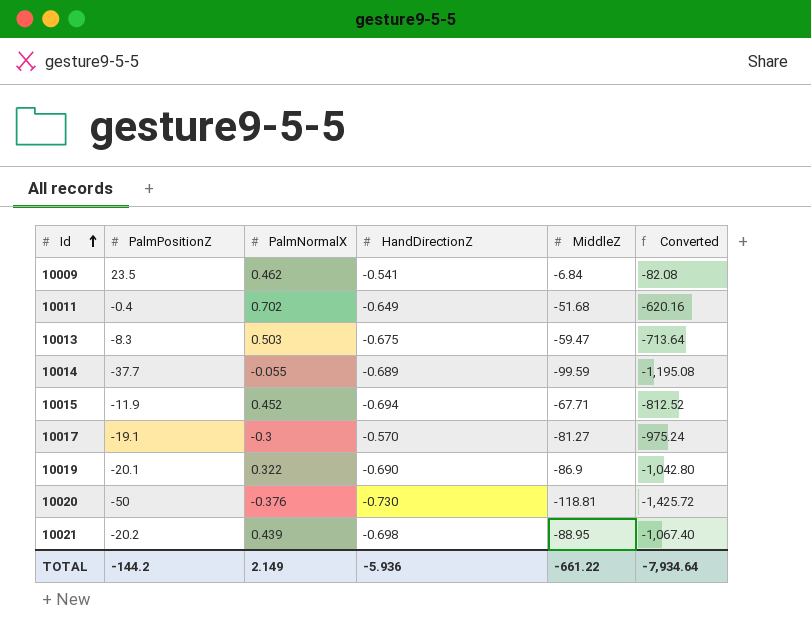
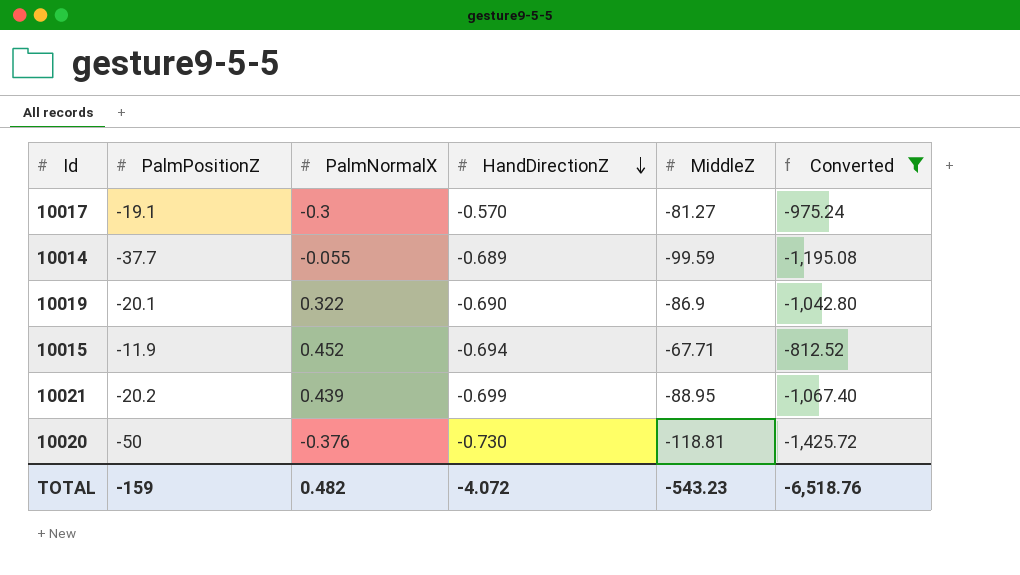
filter: none -> Converted <= -812.52
row order: Id ascending -> HandDirectionZ descending
10021 | HandDirectionZ: -0.698 -> -0.699
TOTAL | PalmPositionZ: -144.2 -> -159
TOTAL | PalmNormalX: 2.149 -> 0.482
TOTAL | HandDirectionZ: -5.936 -> -4.072
TOTAL | MiddleZ: -661.22 -> -543.23
TOTAL | Converted: -7,934.64 -> -6,518.76

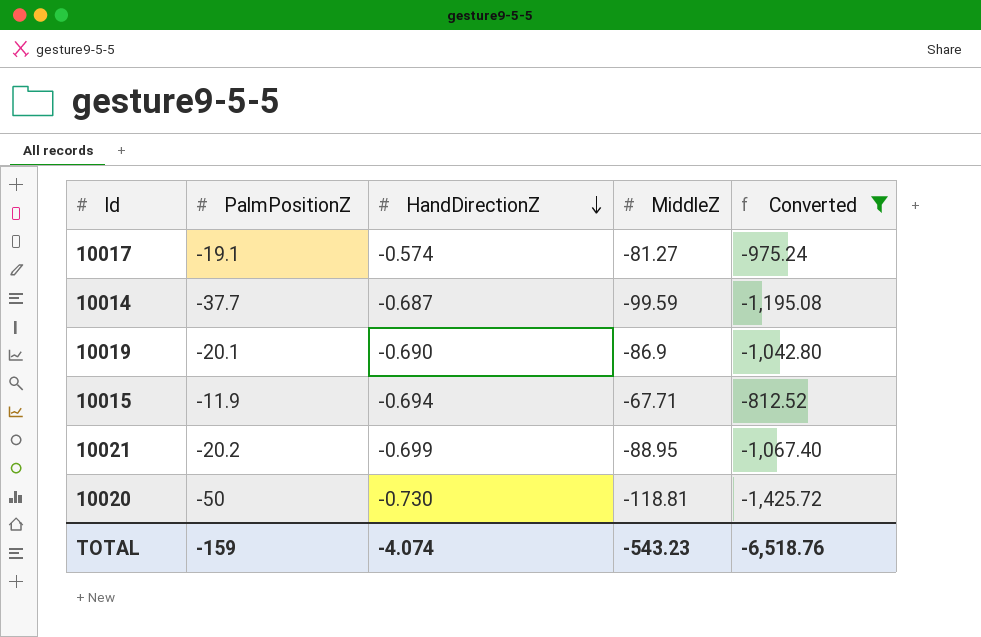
column PalmNormalX | position: 3 -> none
10017 | HandDirectionZ: -0.570 -> -0.574
10014 | HandDirectionZ: -0.689 -> -0.687
TOTAL | HandDirectionZ: -4.072 -> -4.074

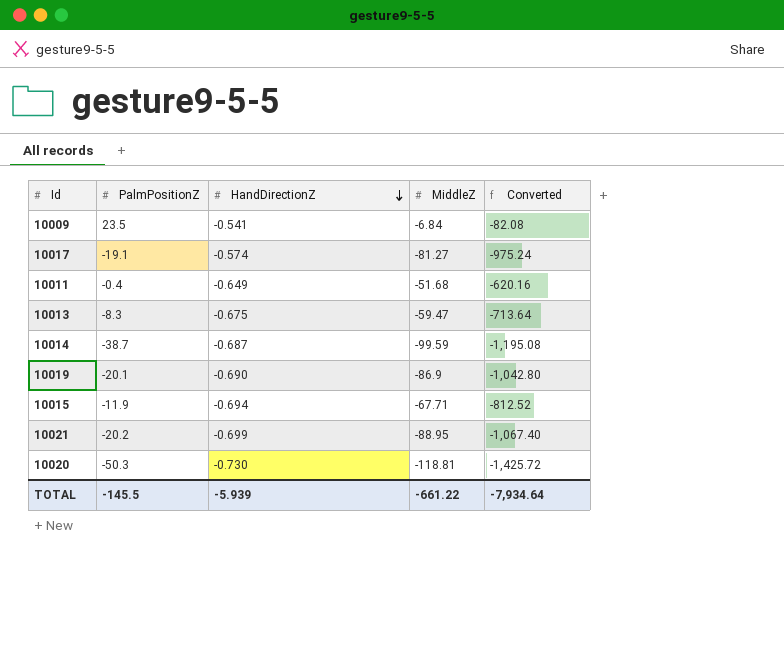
filter: Converted <= -812.52 -> none
10014 | PalmPositionZ: -37.7 -> -38.7
10020 | PalmPositionZ: -50 -> -50.3
TOTAL | PalmPositionZ: -159 -> -145.5
TOTAL | HandDirectionZ: -4.074 -> -5.939
TOTAL | MiddleZ: -543.23 -> -661.22
TOTAL | Converted: -6,518.76 -> -7,934.64

